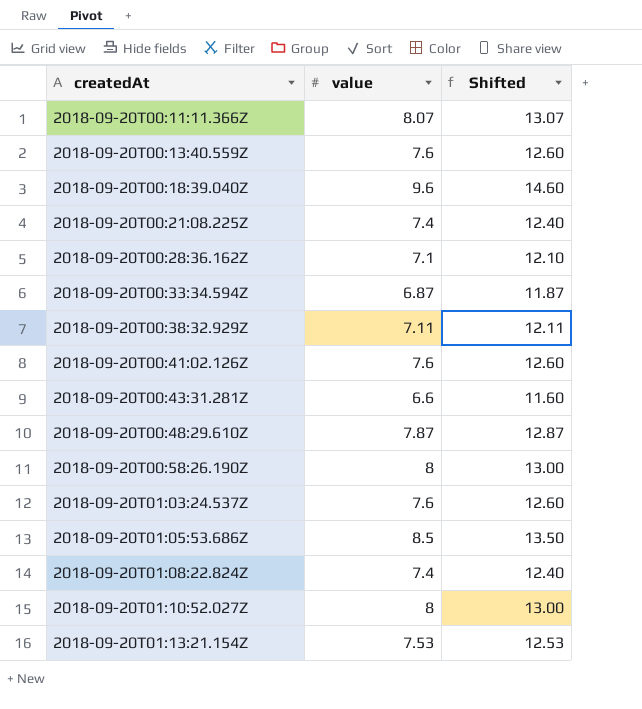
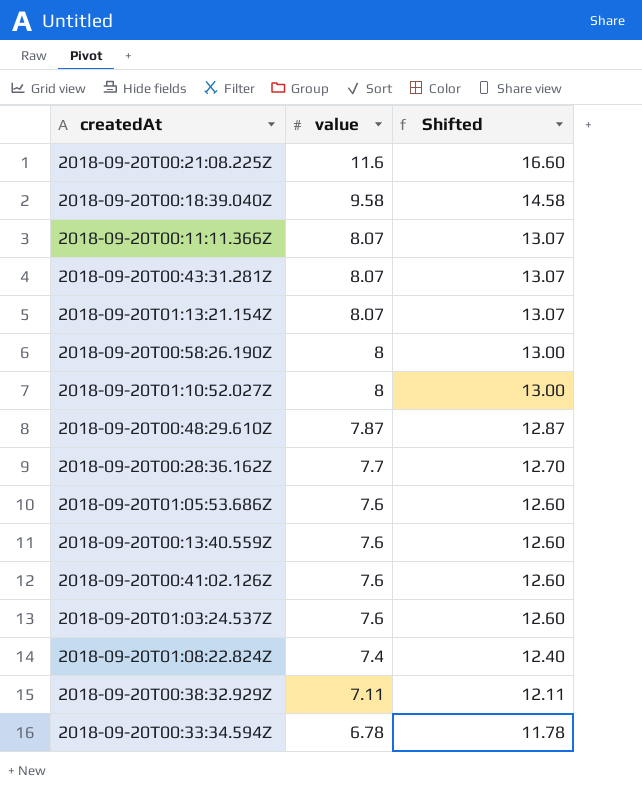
row order: createdAt ascending -> value descending
2018-09-20T00:21:08.225Z | value: 7.4 -> 11.6
2018-09-20T00:21:08.225Z | Shifted: 12.40 -> 16.60
2018-09-20T00:18:39.040Z | value: 9.6 -> 9.58
2018-09-20T00:18:39.040Z | Shifted: 14.60 -> 14.58
2018-09-20T00:43:31.281Z | value: 6.6 -> 8.07
2018-09-20T00:43:31.281Z | Shifted: 11.60 -> 13.07
2018-09-20T01:13:21.154Z | value: 7.53 -> 8.07
2018-09-20T01:13:21.154Z | Shifted: 12.53 -> 13.07
2018-09-20T00:28:36.162Z | value: 7.1 -> 7.7
2018-09-20T00:28:36.162Z | Shifted: 12.10 -> 12.70
2018-09-20T01:05:53.686Z | value: 8.5 -> 7.6
2018-09-20T01:05:53.686Z | Shifted: 13.50 -> 12.60
2018-09-20T00:33:34.594Z | value: 6.87 -> 6.78
2018-09-20T00:33:34.594Z | Shifted: 11.87 -> 11.78

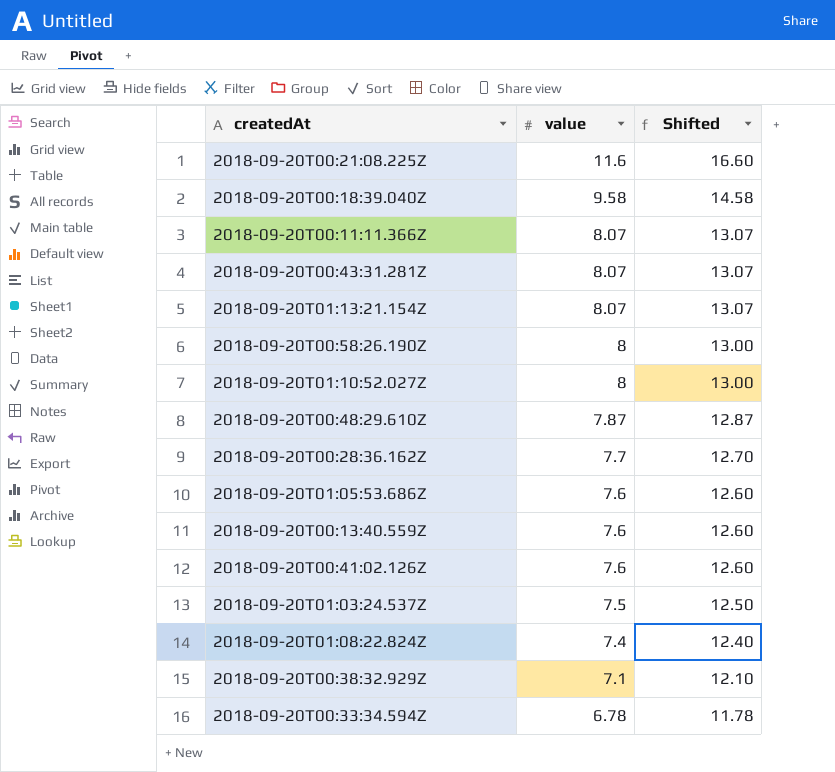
2018-09-20T01:03:24.537Z | value: 7.6 -> 7.5
2018-09-20T01:03:24.537Z | Shifted: 12.60 -> 12.50
2018-09-20T00:38:32.929Z | value: 7.11 -> 7.1
2018-09-20T00:38:32.929Z | Shifted: 12.11 -> 12.10

